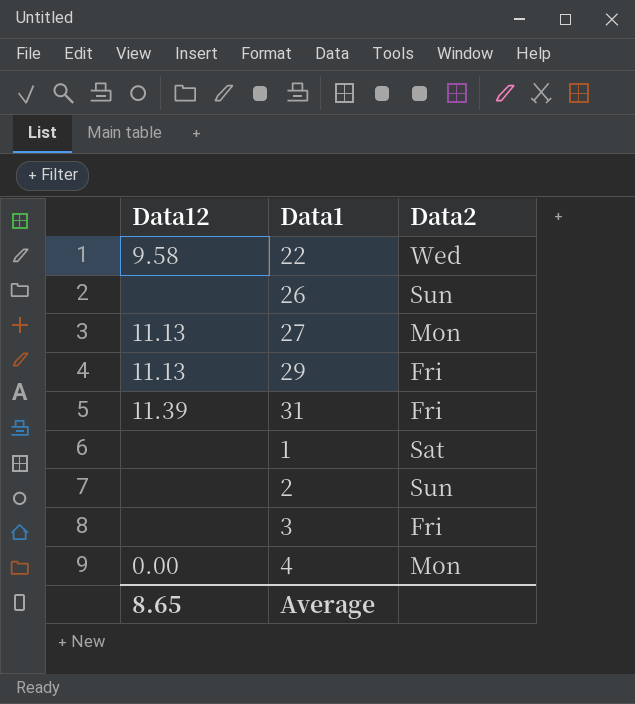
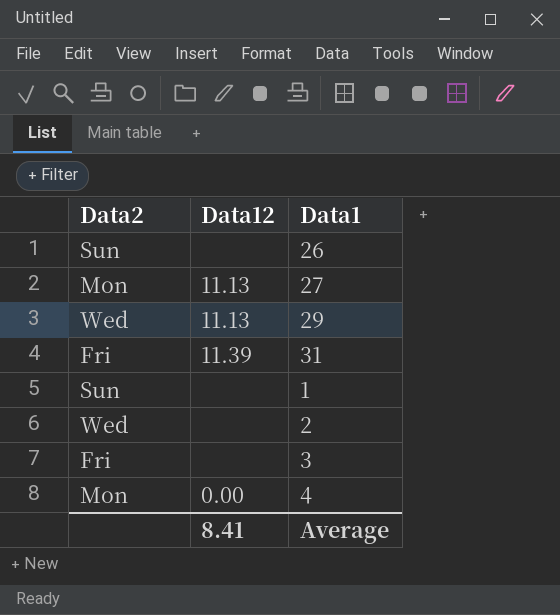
column Data2 | position: 3 -> 1
row 22: 9.58 | Wed -> none
29 | Data2: Fri -> Wed
1 | Data2: Sat -> Sun
2 | Data2: Sun -> Wed
Average | Data12: 8.65 -> 8.41

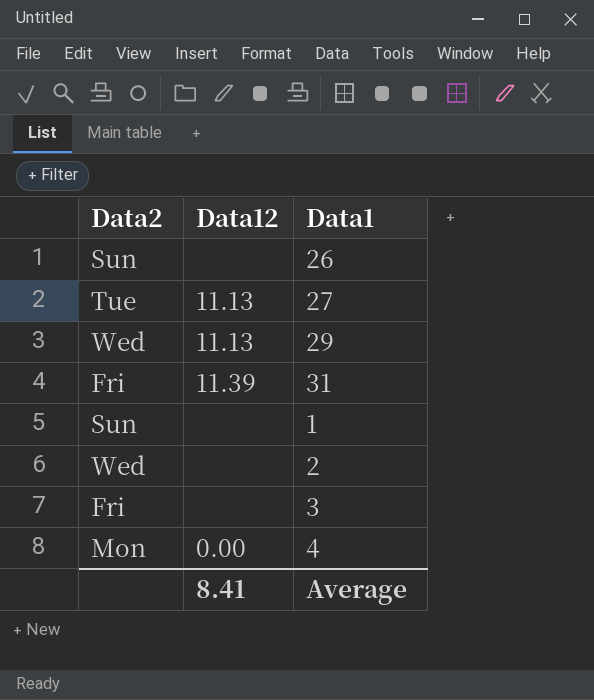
27 | Data2: Mon -> Tue

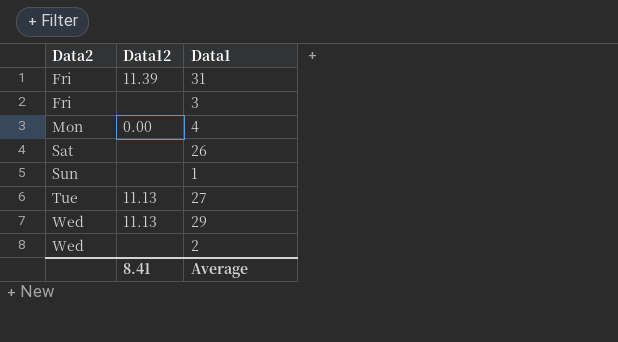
row order: none -> Data2 ascending
26 | Data2: Sun -> Sat

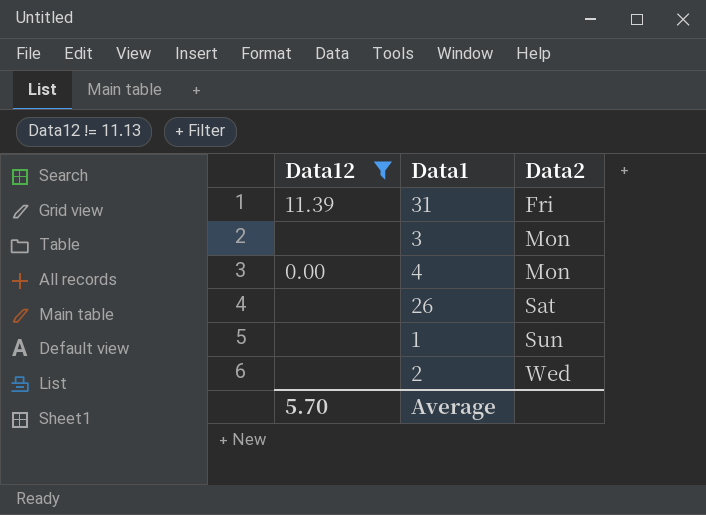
filter: none -> Data12 != 11.13
column Data2 | position: 1 -> 3
3 | Data2: Fri -> Mon
Average | Data12: 8.41 -> 5.70

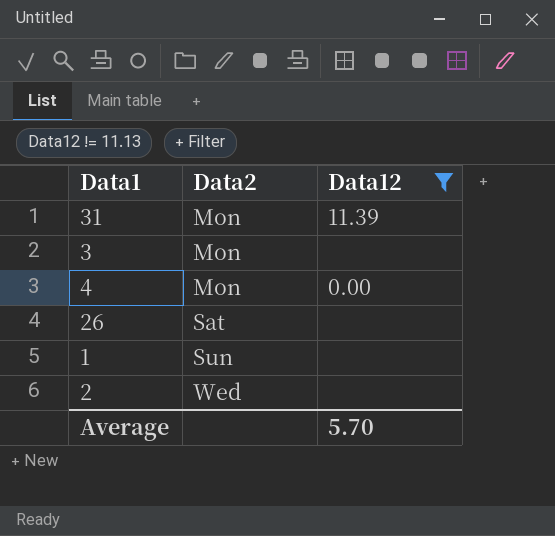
column Data12 | position: 1 -> 3
31 | Data2: Fri -> Mon

